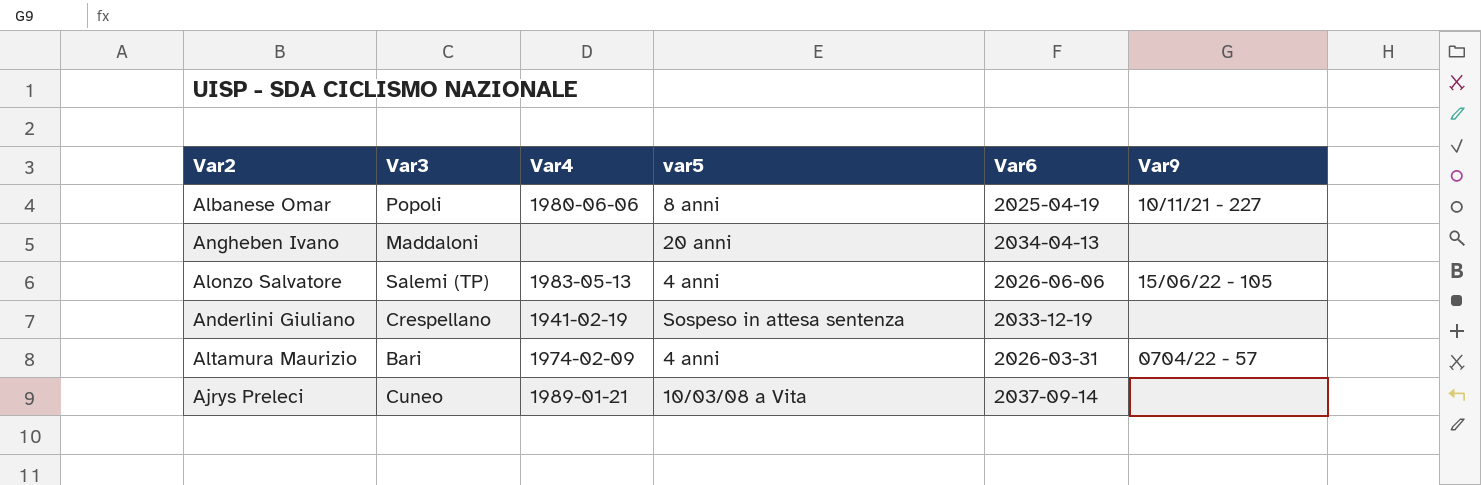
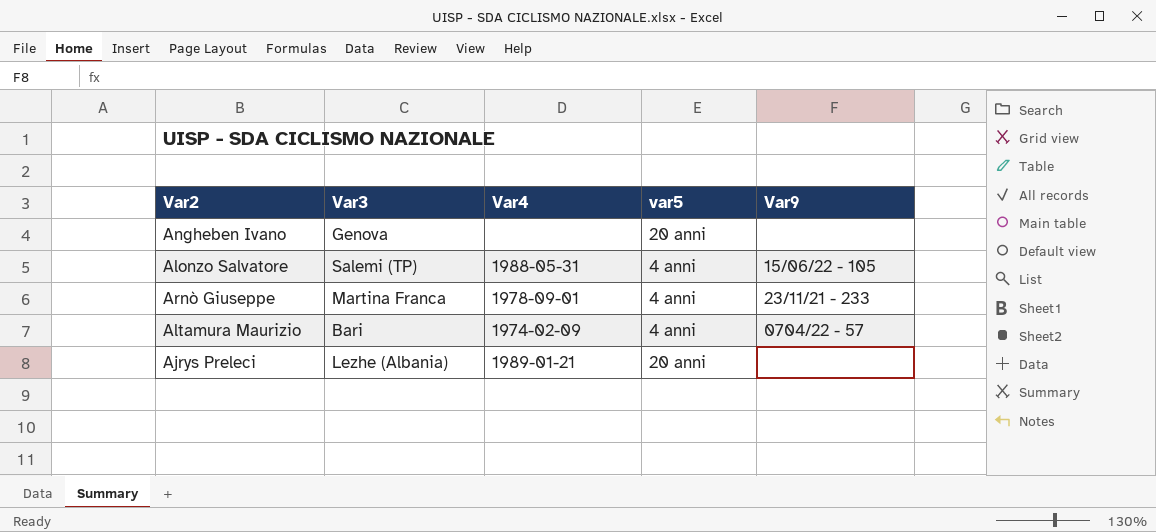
column Var6 | position: 5 -> none
row Albanese Omar: Popoli | 1980-06-06 | 8 anni | 2025-04-19 | 10/11/21 - 227 -> none
row Anderlini Giuliano: Crespellano | 1941-02-19 | Sospeso in attesa sentenza | 2033-12-19 | none -> none
Angheben Ivano | Var3: Maddaloni -> Genova
Alonzo Salvatore | Var4: 1983-05-13 -> 1988-05-31
row Arnò Giuseppe: none -> Martina Franca | 1978-09-01 | 4 anni | 23/11/21 - 233
Ajrys Preleci | Var3: Cuneo -> Lezhe (Albania)
Ajrys Preleci | var5: 10/03/08 a Vita -> 20 anni

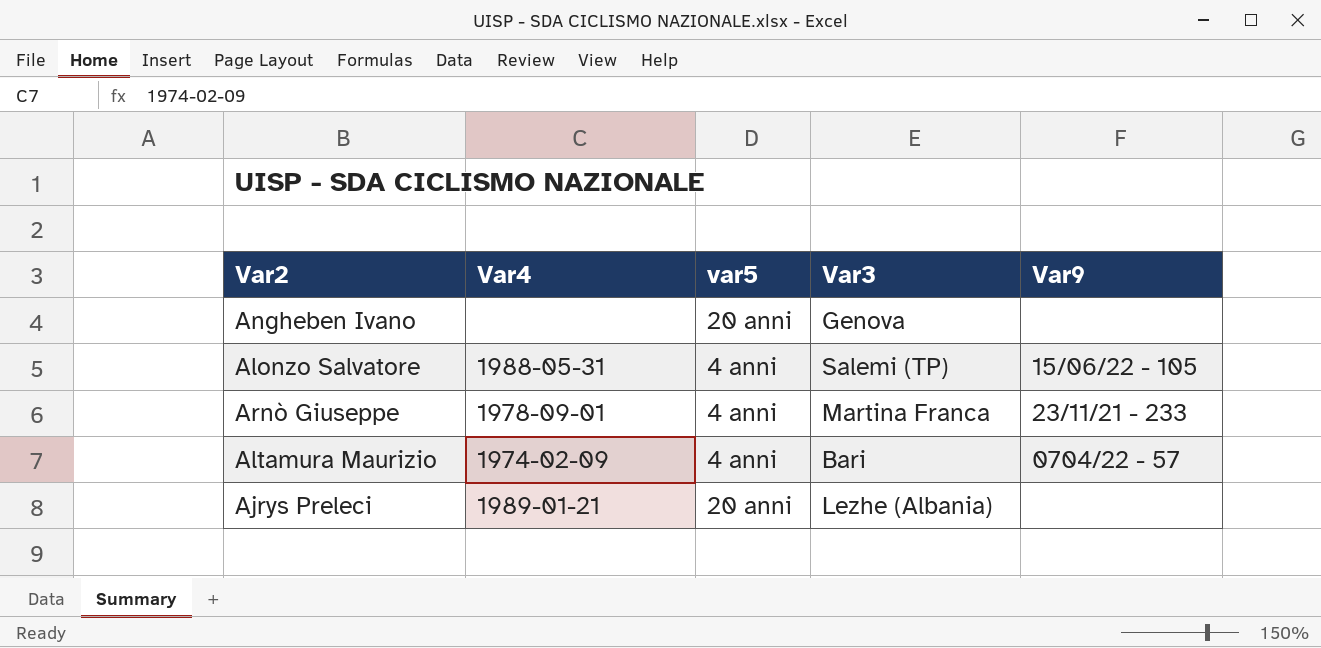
column Var3 | position: 2 -> 4

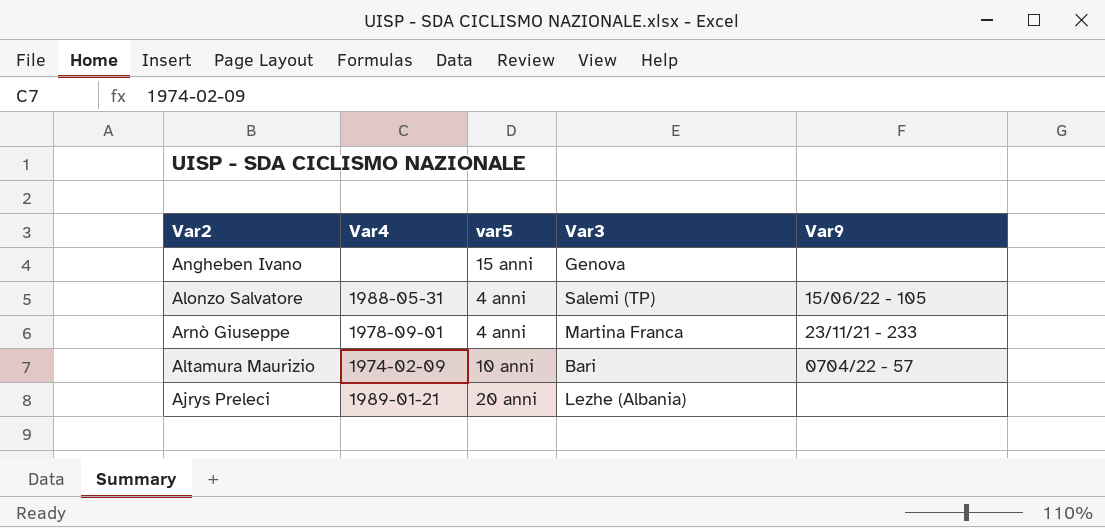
Angheben Ivano | var5: 20 anni -> 15 anni
Altamura Maurizio | var5: 4 anni -> 10 anni

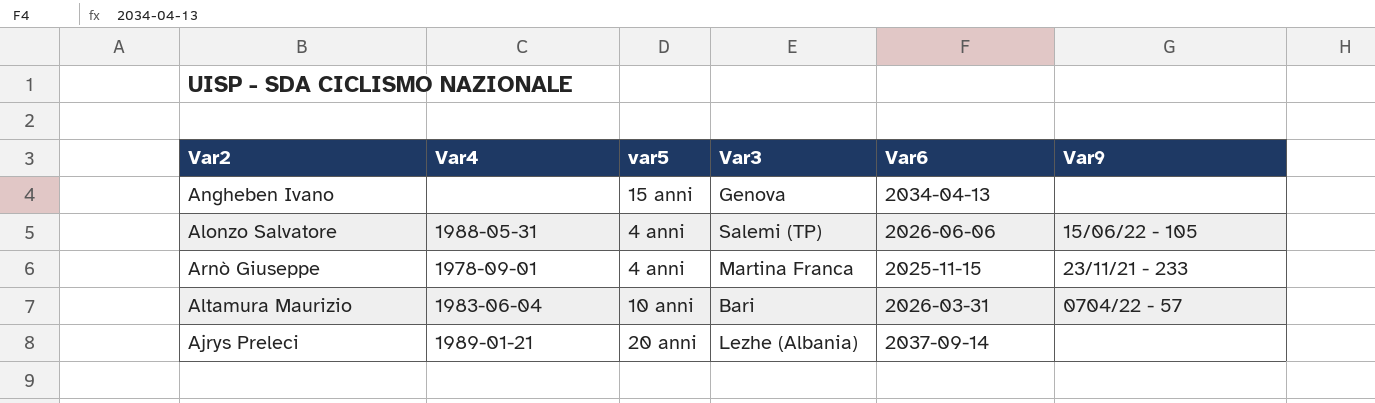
column Var6 | position: none -> 5
Altamura Maurizio | Var4: 1974-02-09 -> 1983-06-04

